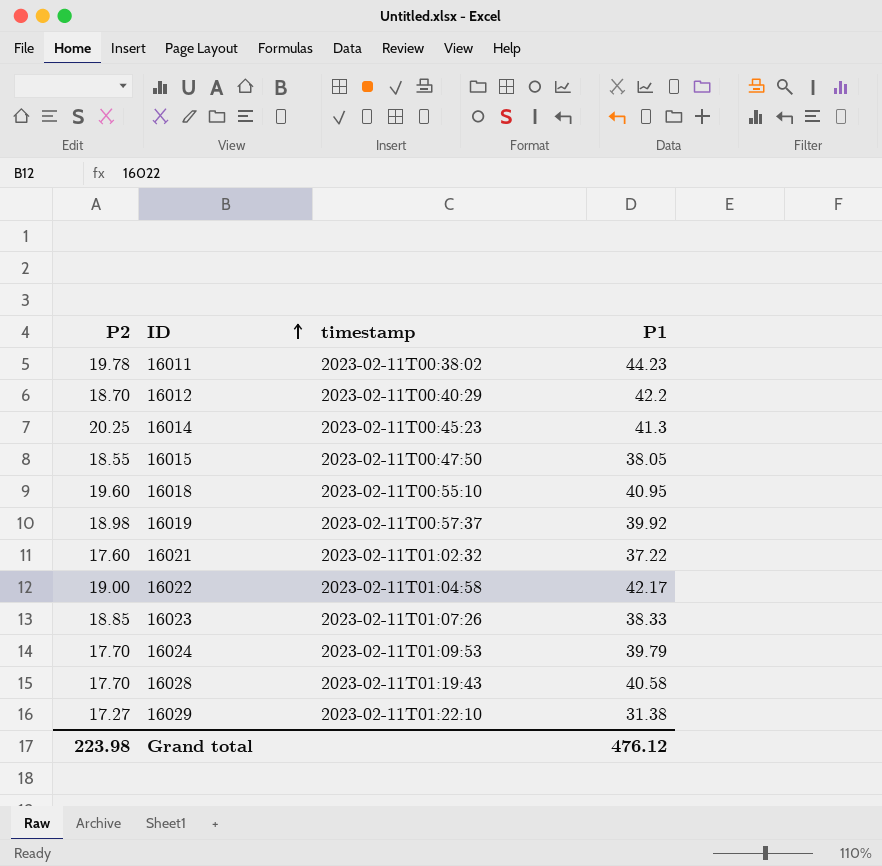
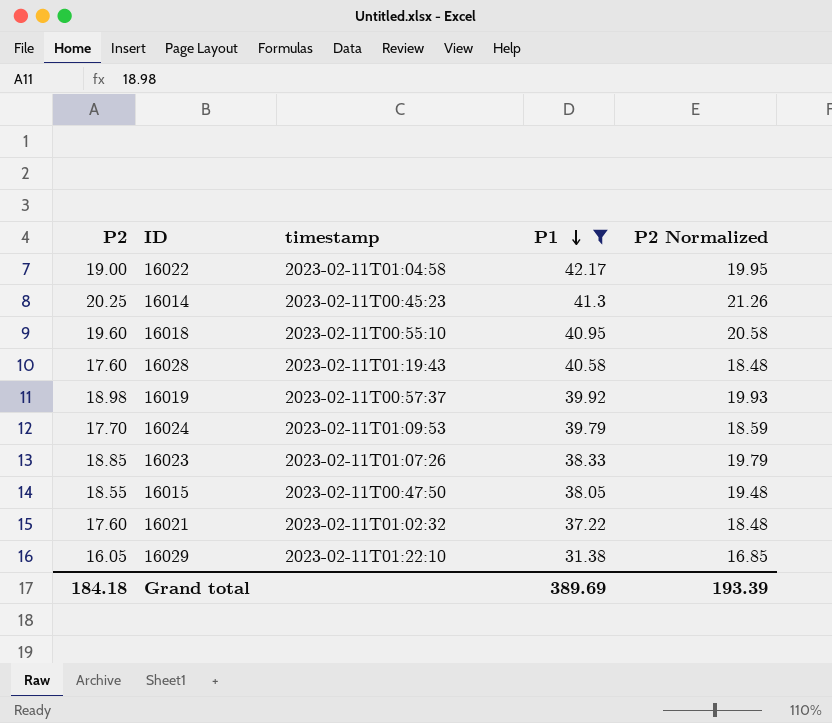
filter: none -> P1 <= 42.17
row order: ID ascending -> P1 descending
column P2 Normalized | formula: none -> [P2] * 1.05
16028 | P2: 17.70 -> 17.60
16029 | P2: 17.27 -> 16.05
Grand total | P2: 223.98 -> 184.18
Grand total | P1: 476.12 -> 389.69

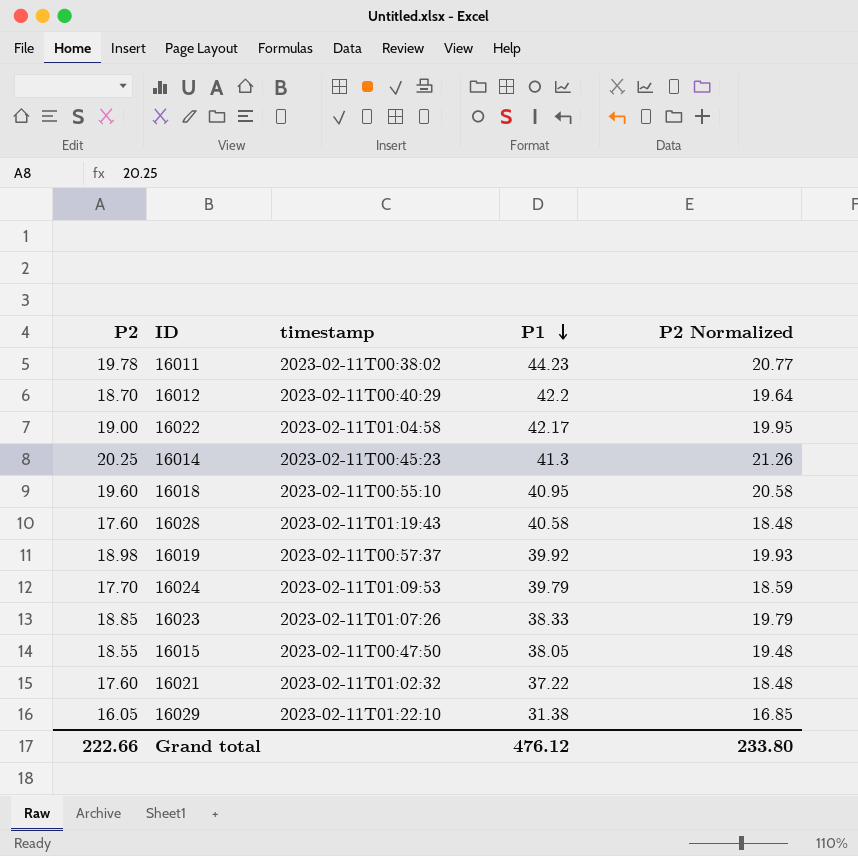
filter: P1 <= 42.17 -> none
Grand total | P2: 184.18 -> 222.66
Grand total | P1: 389.69 -> 476.12
Grand total | P2 Normalized: 193.39 -> 233.80

